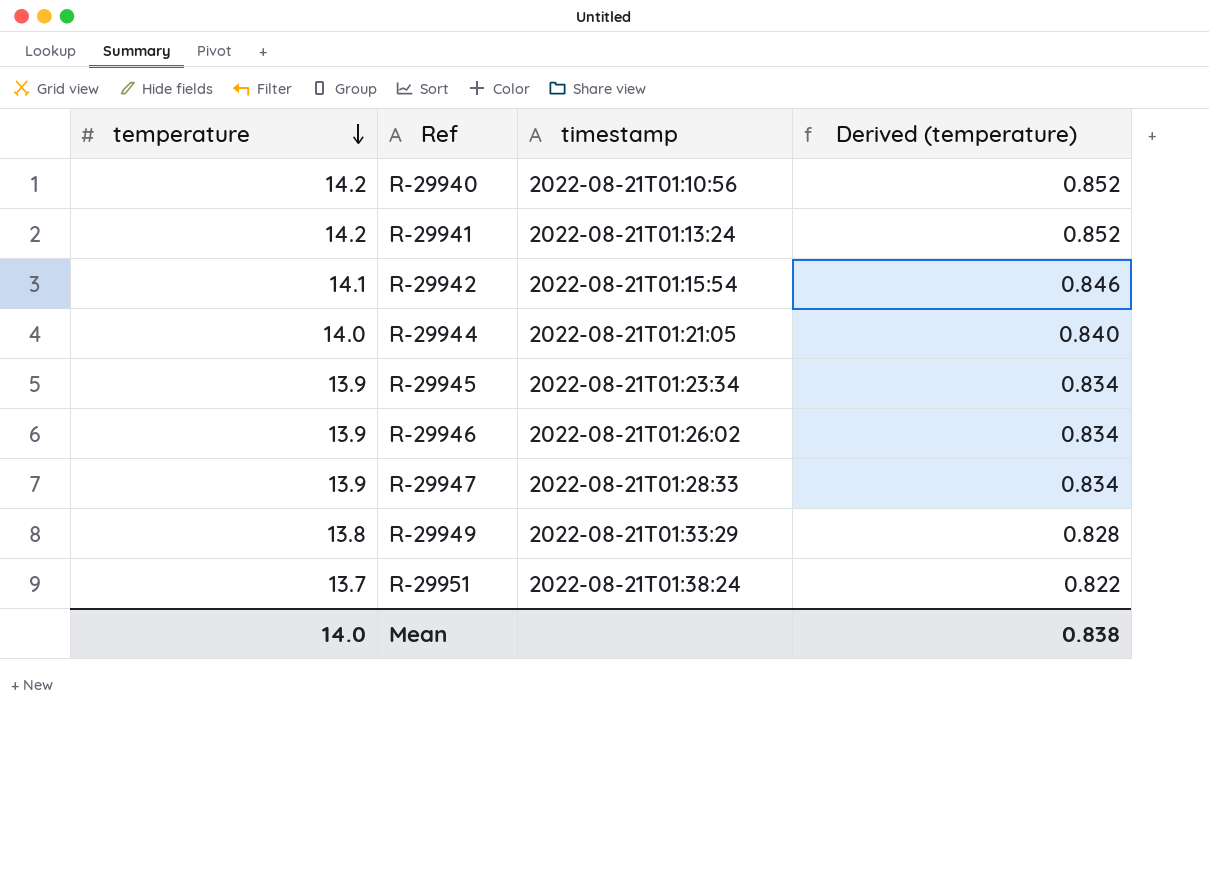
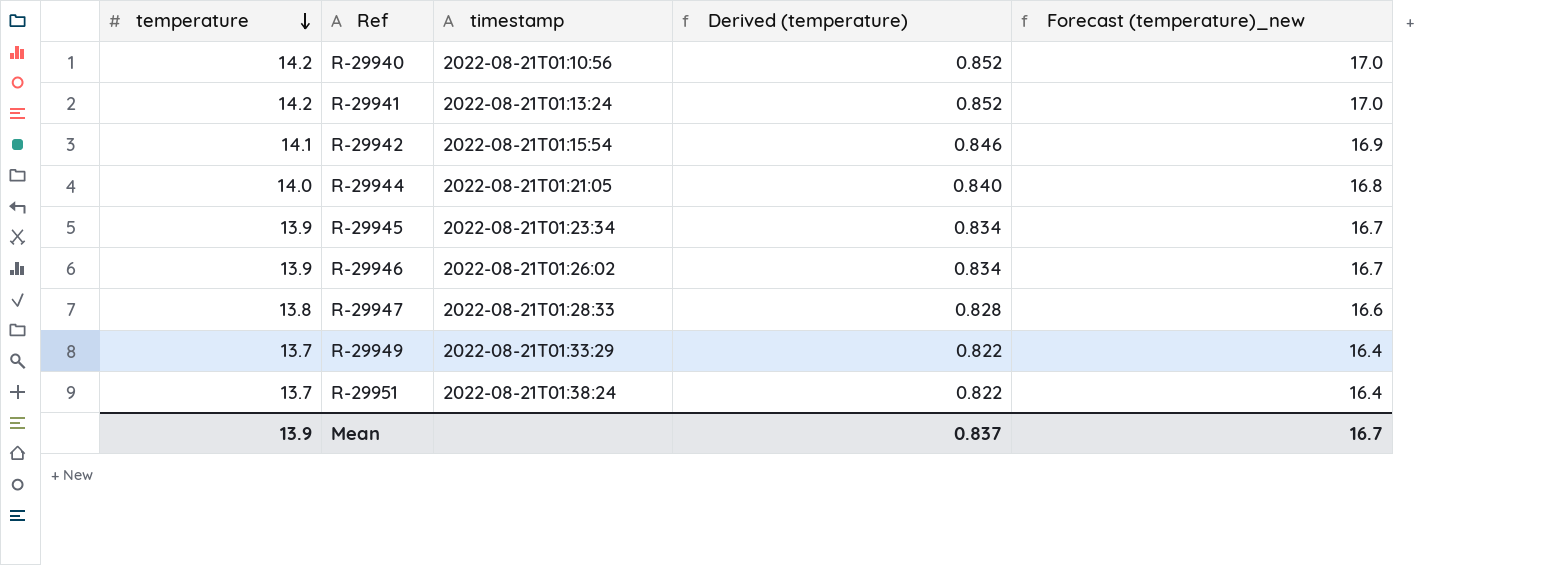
column Forecast (temperature)_new | formula: none -> [temperature] * 1.2
R-29947 | temperature: 13.9 -> 13.8
R-29947 | Derived (temperature): 0.834 -> 0.828
R-29949 | temperature: 13.8 -> 13.7
R-29949 | Derived (temperature): 0.828 -> 0.822
Mean | temperature: 14.0 -> 13.9
Mean | Derived (temperature): 0.838 -> 0.837

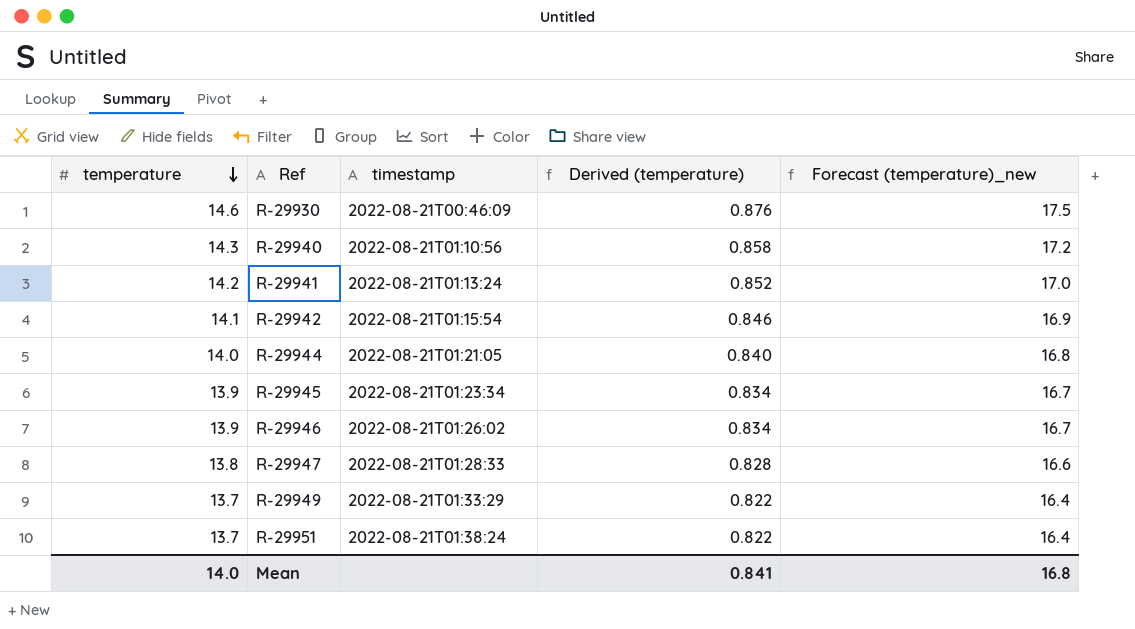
row R-29930: none -> 14.6 | 2022-08-21T00:46:09 | 0.876 | 17.5
R-29940 | temperature: 14.2 -> 14.3
R-29940 | Derived (temperature): 0.852 -> 0.858
R-29940 | Forecast (temperature)_new: 17.0 -> 17.2
Mean | temperature: 13.9 -> 14.0
Mean | Derived (temperature): 0.837 -> 0.841
Mean | Forecast (temperature)_new: 16.7 -> 16.8

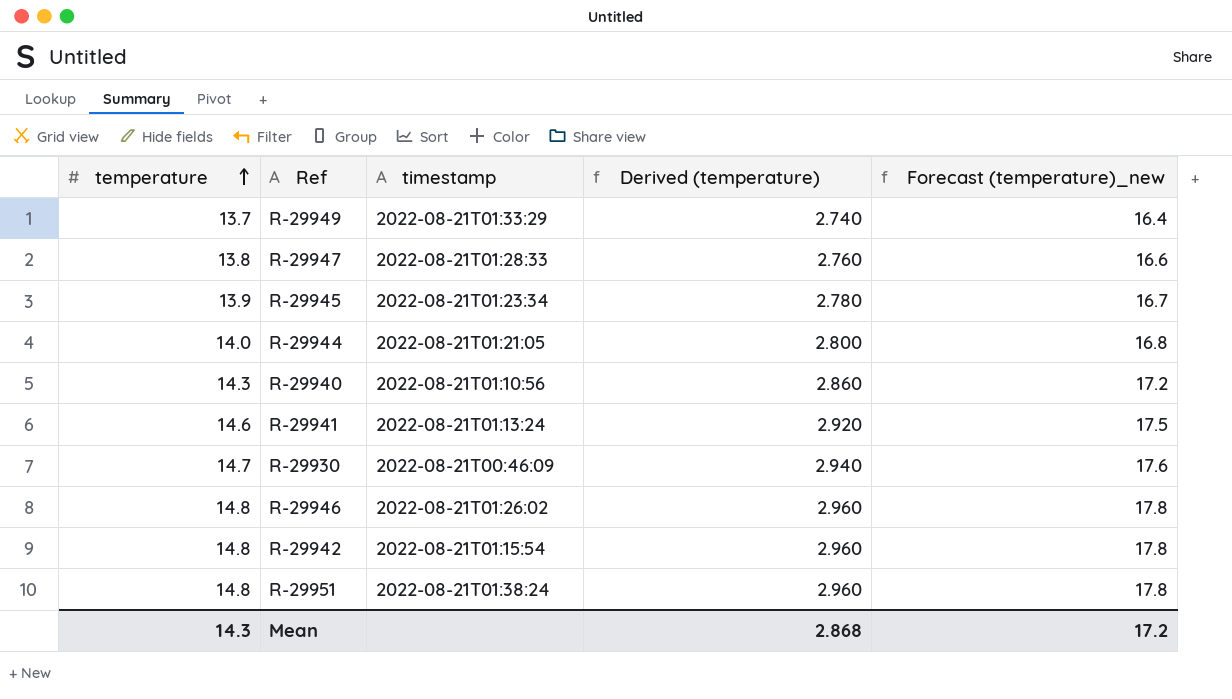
row order: temperature descending -> temperature ascending
column Derived (temperature) | formula: [temperature] * 0.06 -> [temperature] * 0.2
R-29941 | temperature: 14.2 -> 14.6
R-29941 | Forecast (temperature)_new: 17.0 -> 17.5
R-29930 | temperature: 14.6 -> 14.7
R-29930 | Forecast (temperature)_new: 17.5 -> 17.6
R-29946 | temperature: 13.9 -> 14.8
R-29946 | Forecast (temperature)_new: 16.7 -> 17.8
R-29942 | temperature: 14.1 -> 14.8
R-29942 | Forecast (temperature)_new: 16.9 -> 17.8
R-29951 | temperature: 13.7 -> 14.8
R-29951 | Forecast (temperature)_new: 16.4 -> 17.8
Mean | temperature: 14.0 -> 14.3
Mean | Derived (temperature): 0.841 -> 2.868
Mean | Forecast (temperature)_new: 16.8 -> 17.2

